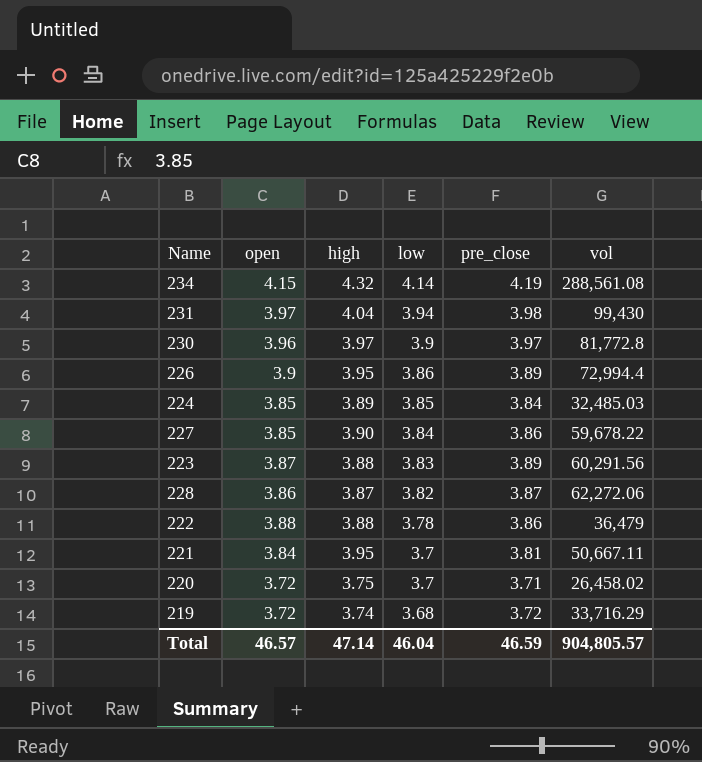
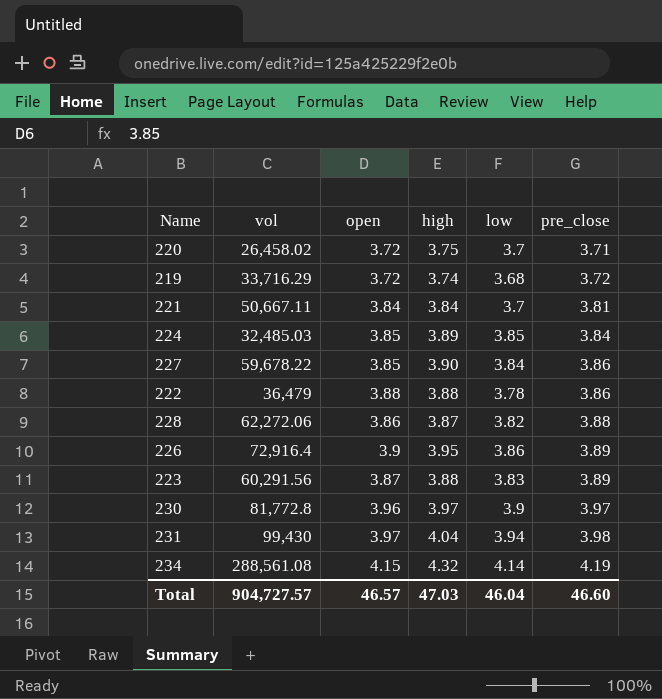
row order: low descending -> pre_close ascending
column vol | position: 6 -> 2
221 | high: 3.95 -> 3.84
228 | pre_close: 3.87 -> 3.88
226 | vol: 72,994.4 -> 72,916.4
Total | vol: 904,805.57 -> 904,727.57
Total | high: 47.14 -> 47.03
Total | pre_close: 46.59 -> 46.60

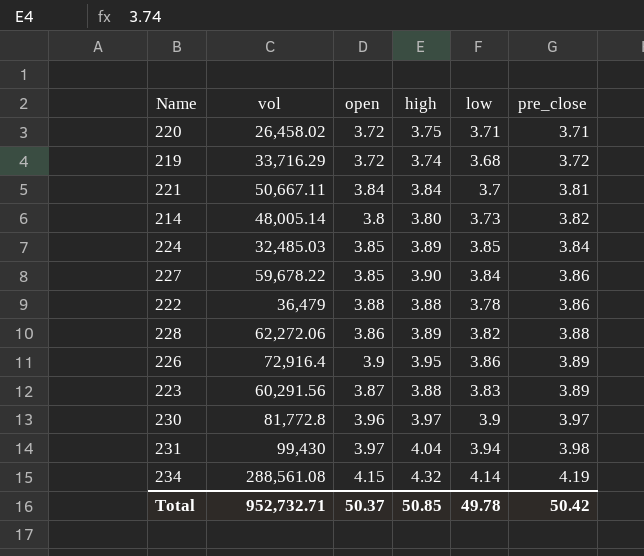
220 | low: 3.7 -> 3.71
row 214: none -> 48,005.14 | 3.8 | 3.80 | 3.73 | 3.82
228 | high: 3.87 -> 3.89
Total | vol: 904,727.57 -> 952,732.71
Total | open: 46.57 -> 50.37
Total | high: 47.03 -> 50.85
Total | low: 46.04 -> 49.78
Total | pre_close: 46.60 -> 50.42

